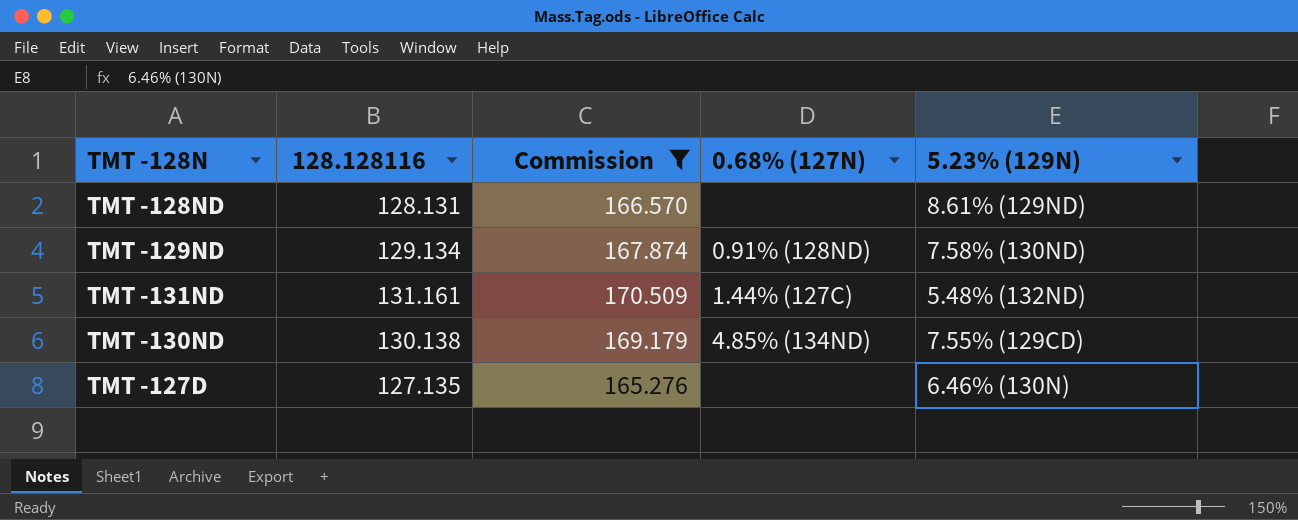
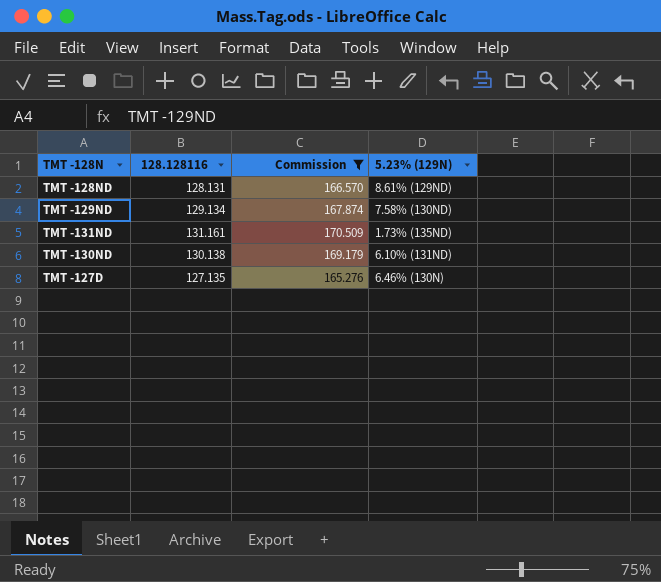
column 0.68% (127N) | position: 4 -> none
TMT -131ND | 5.23% (129N): 5.48% (132ND) -> 1.73% (135ND)
TMT -130ND | 5.23% (129N): 7.55% (129CD) -> 6.10% (131ND)

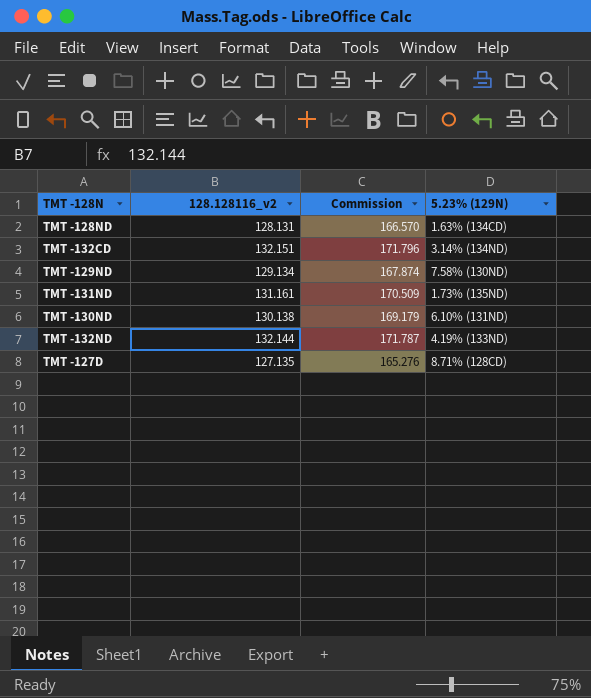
filter: Commission <= 170.509 -> none
column name: 128.128116 -> 128.128116_v2
TMT -128ND | 5.23% (129N): 8.61% (129ND) -> 1.63% (134CD)
TMT -127D | 5.23% (129N): 6.46% (130N) -> 8.71% (128CD)

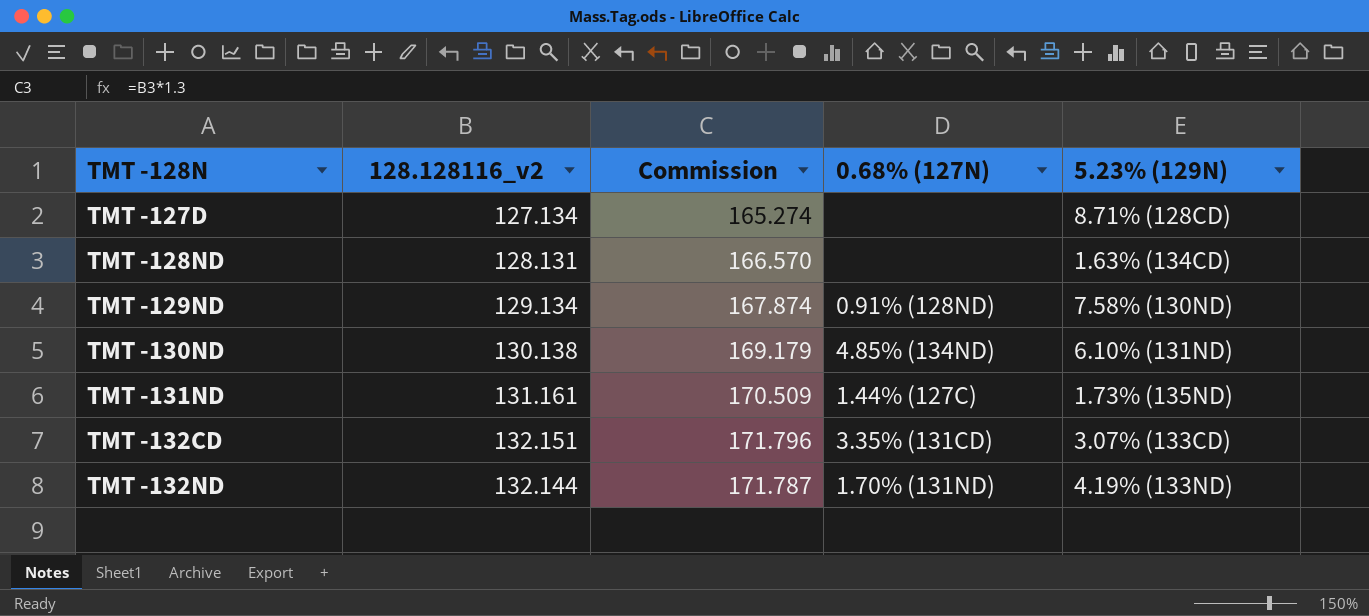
row order: none -> TMT -128N ascending
column 0.68% (127N) | position: none -> 4
TMT -127D | 128.128116_v2: 127.135 -> 127.134
TMT -127D | Commission: 165.276 -> 165.274
TMT -132CD | 5.23% (129N): 3.14% (134ND) -> 3.07% (133CD)

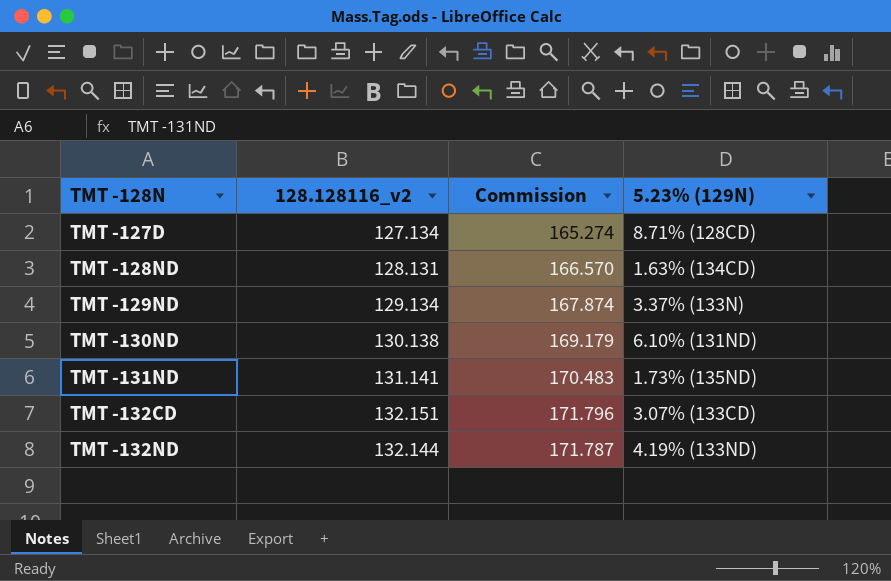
column 0.68% (127N) | position: 4 -> none
TMT -129ND | 5.23% (129N): 7.58% (130ND) -> 3.37% (133N)
TMT -131ND | 128.128116_v2: 131.161 -> 131.141
TMT -131ND | Commission: 170.509 -> 170.483

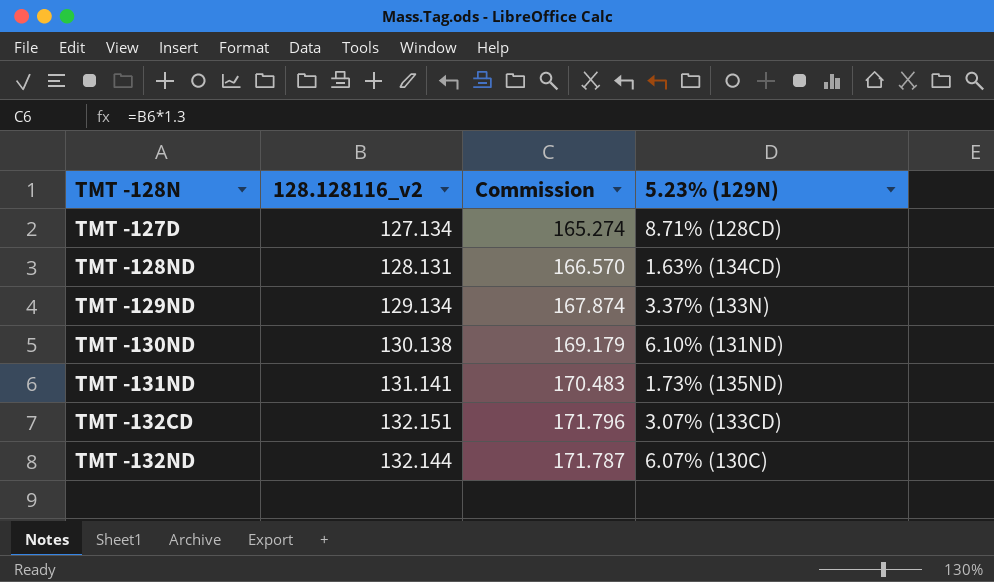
TMT -132ND | 5.23% (129N): 4.19% (133ND) -> 6.07% (130C)

